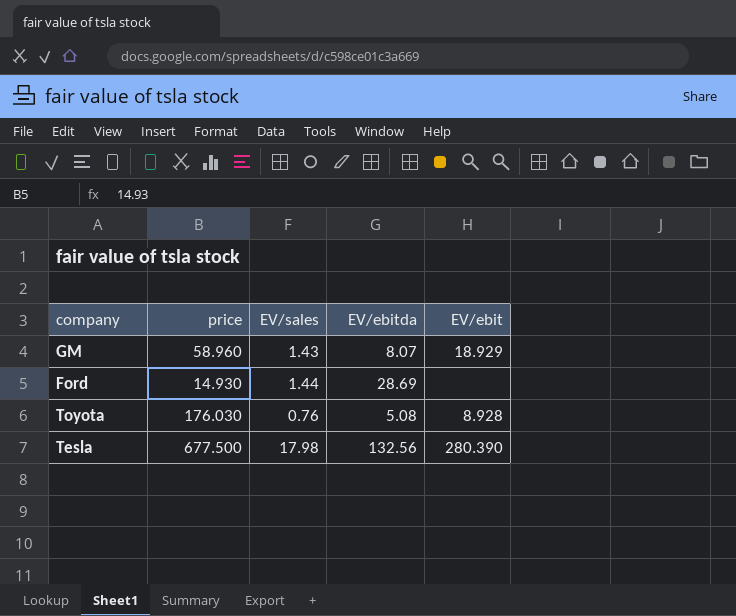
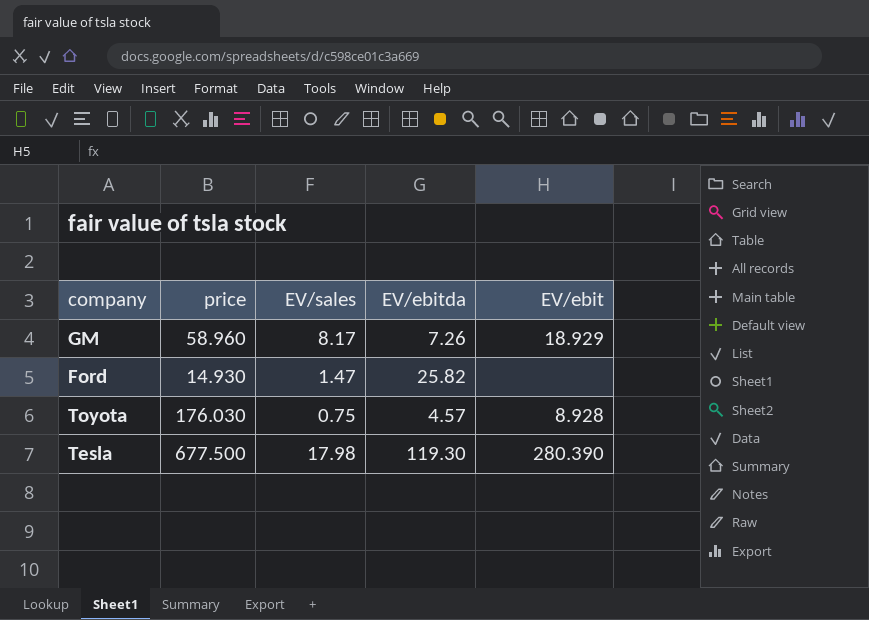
GM | EV/sales: 1.43 -> 8.17
GM | EV/ebitda: 8.07 -> 7.26
Ford | EV/sales: 1.44 -> 1.47
Ford | EV/ebitda: 28.69 -> 25.82
Toyota | EV/sales: 0.76 -> 0.75
Toyota | EV/ebitda: 5.08 -> 4.57
Tesla | EV/ebitda: 132.56 -> 119.30

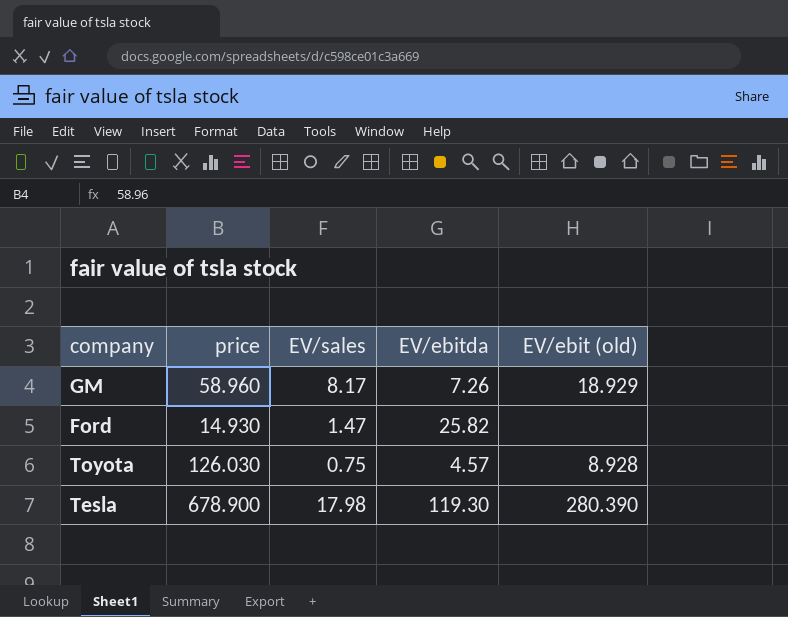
column name: EV/ebit -> EV/ebit (old)
Toyota | price: 176.030 -> 126.030
Tesla | price: 677.500 -> 678.900

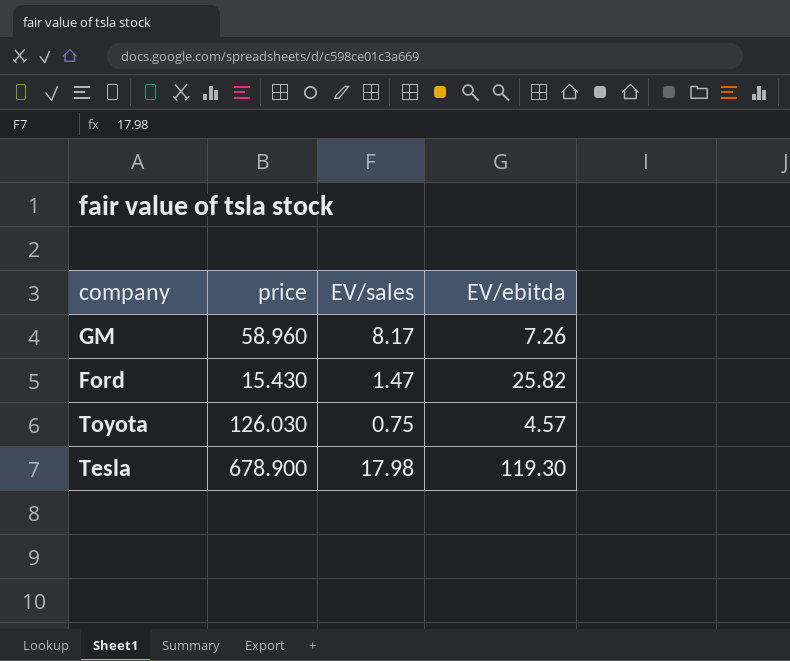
column EV/ebit (old) | position: 5 -> none
Ford | price: 14.930 -> 15.430

